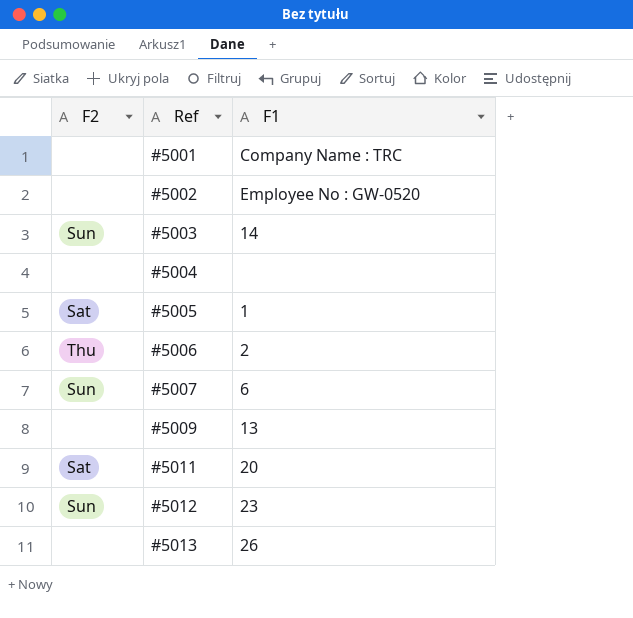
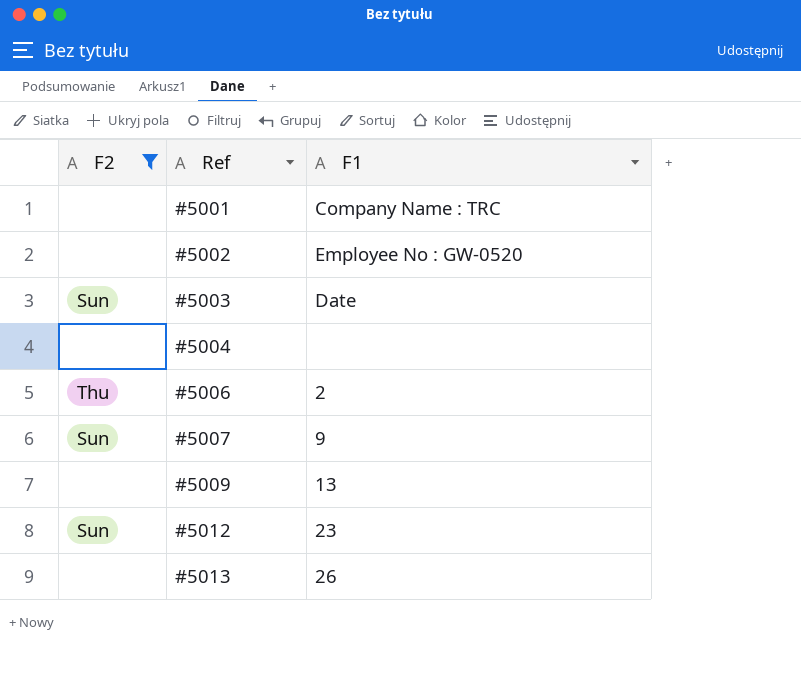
filter: none -> F2 != Sat
#5003 | F1: 14 -> Date
#5007 | F1: 6 -> 9

